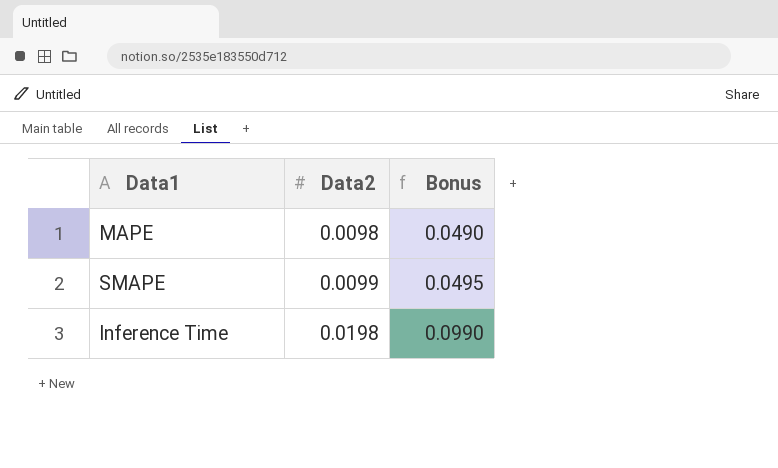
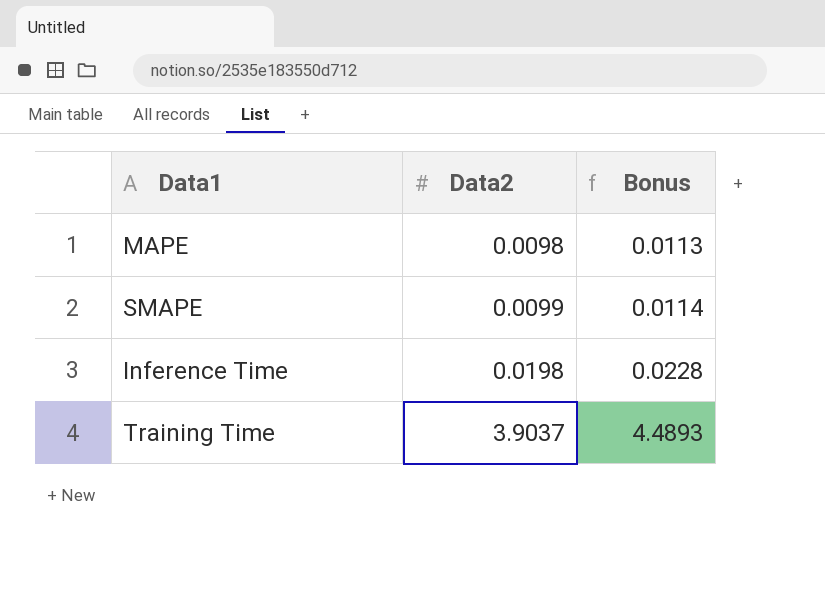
column Bonus | formula: [Data2] * 5 -> [Data2] * 1.15
row Training Time: none -> 3.9037 | 4.4893

